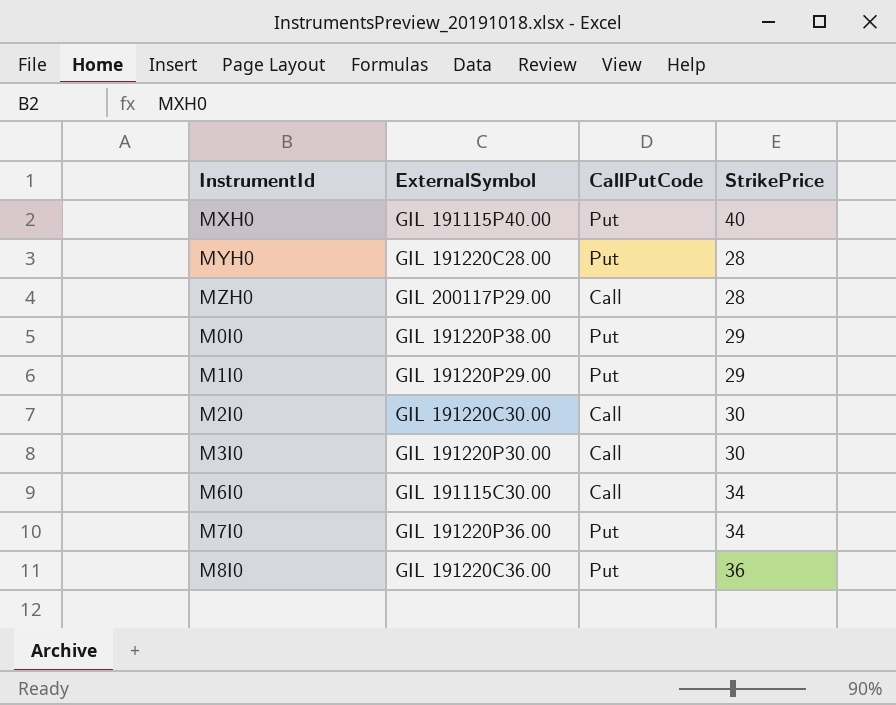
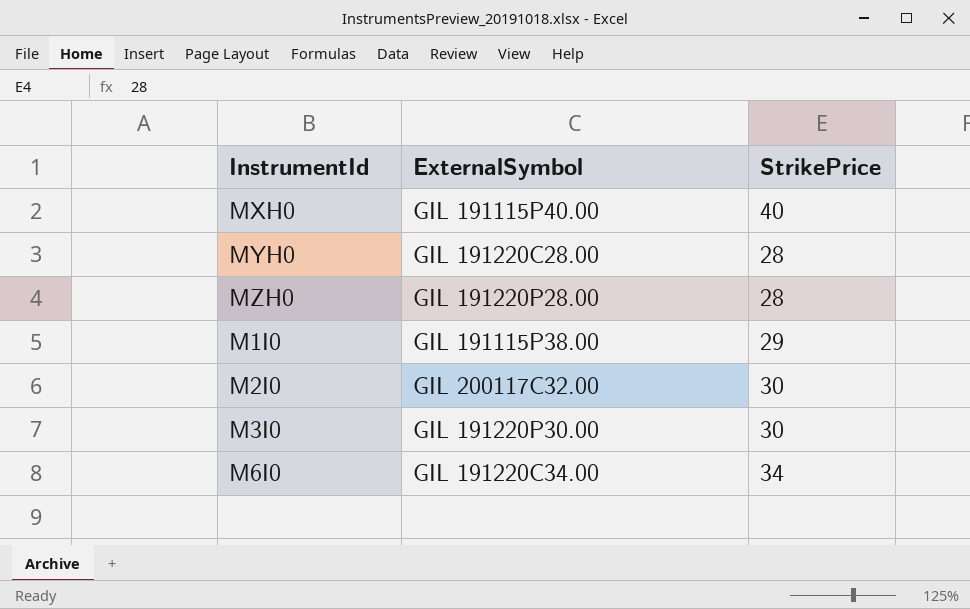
column CallPutCode | position: 3 -> none
row M0I0: GIL 191220P38.00 | Put | 29 -> none
row M7I0: GIL 191220P36.00 | Put | 34 -> none
row M8I0: GIL 191220C36.00 | Put | 36 -> none
MZH0 | ExternalSymbol: GIL 200117P29.00 -> GIL 191220P28.00
M1I0 | ExternalSymbol: GIL 191220P29.00 -> GIL 191115P38.00
M2I0 | ExternalSymbol: GIL 191220C30.00 -> GIL 200117C32.00
M6I0 | ExternalSymbol: GIL 191115C30.00 -> GIL 191220C34.00

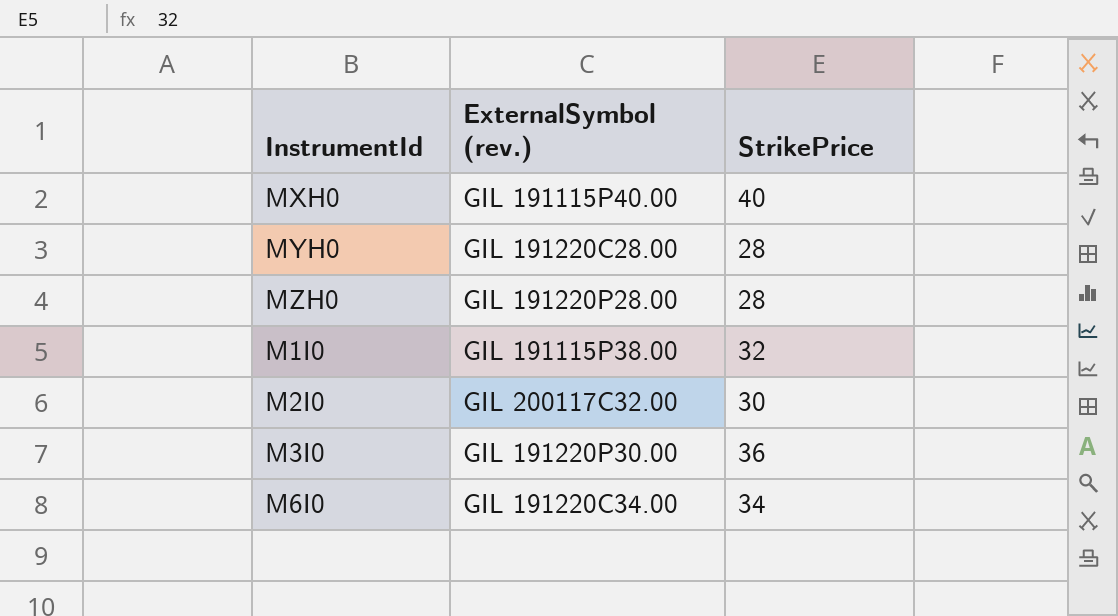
column name: ExternalSymbol -> ExternalSymbol (rev.)
M1I0 | StrikePrice: 29 -> 32
M3I0 | StrikePrice: 30 -> 36

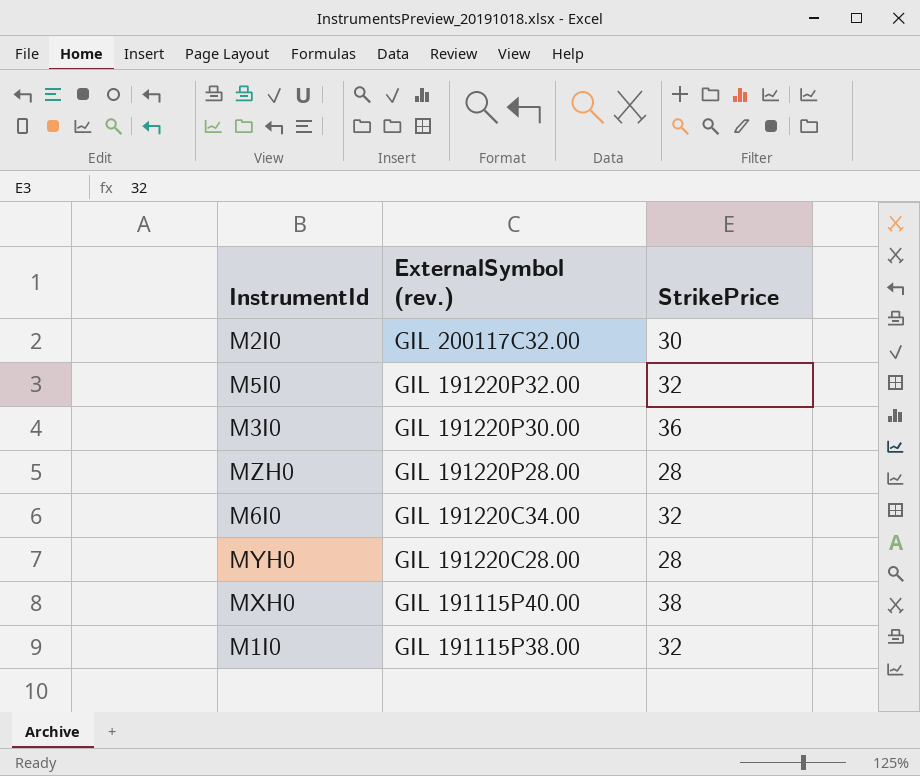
row order: none -> ExternalSymbol (rev.) descending
row M5I0: none -> GIL 191220P32.00 | 32
M6I0 | StrikePrice: 34 -> 32
MXH0 | StrikePrice: 40 -> 38

